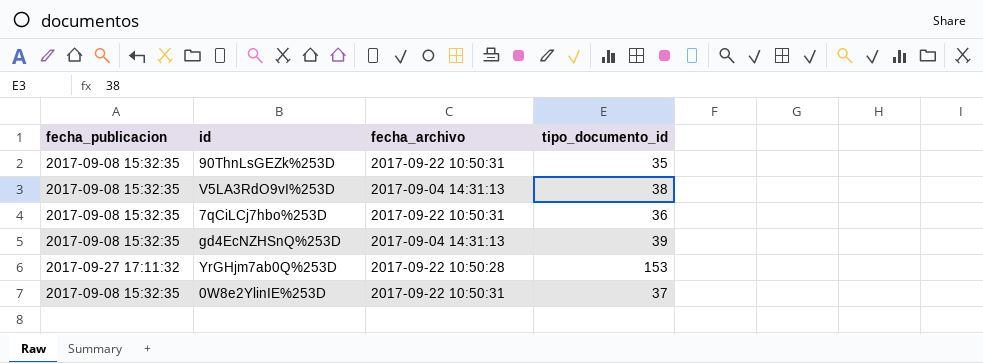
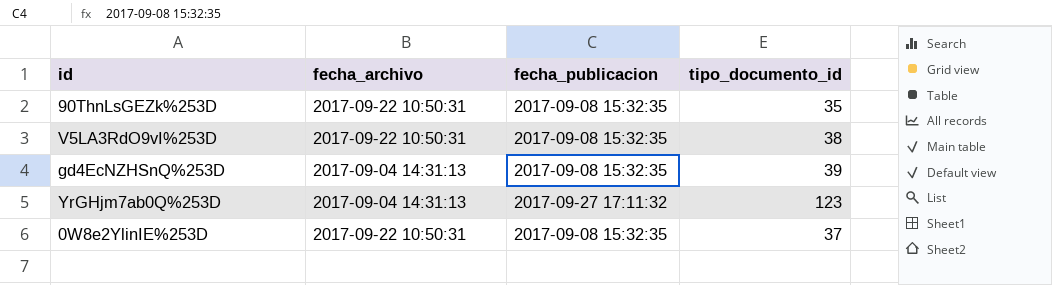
column fecha_publicacion | position: 1 -> 3
row 7qCiLCj7hbo%253D: 2017-09-08 15:32:35 | 2017-09-22 10:50:31 | 36 -> none
V5LA3RdO9vI%253D | fecha_archivo: 2017-09-04 14:31:13 -> 2017-09-22 10:50:31
YrGHjm7ab0Q%253D | fecha_archivo: 2017-09-22 10:50:28 -> 2017-09-04 14:31:13
YrGHjm7ab0Q%253D | tipo_documento_id: 153 -> 123

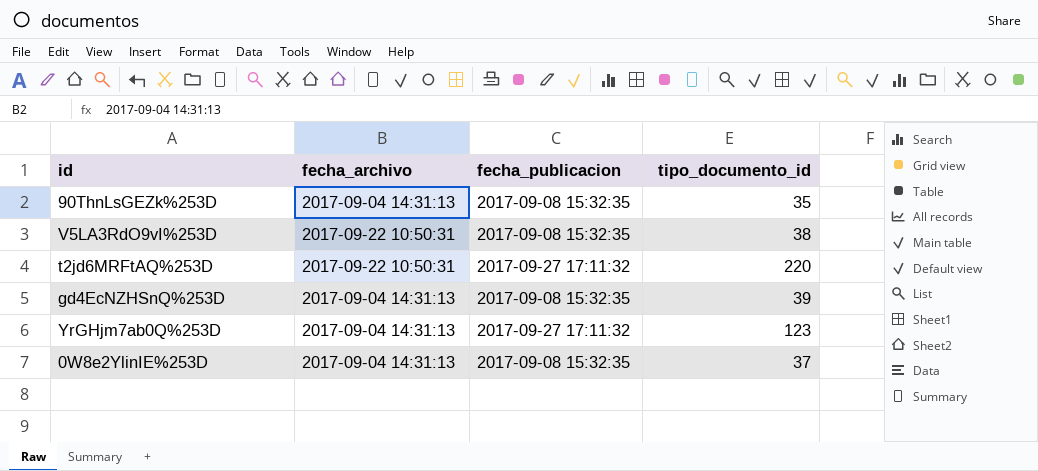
90ThnLsGEZk%253D | fecha_archivo: 2017-09-22 10:50:31 -> 2017-09-04 14:31:13
row t2jd6MRFtAQ%253D: none -> 2017-09-22 10:50:31 | 2017-09-27 17:11:32 | 220
0W8e2YlinIE%253D | fecha_archivo: 2017-09-22 10:50:31 -> 2017-09-04 14:31:13

